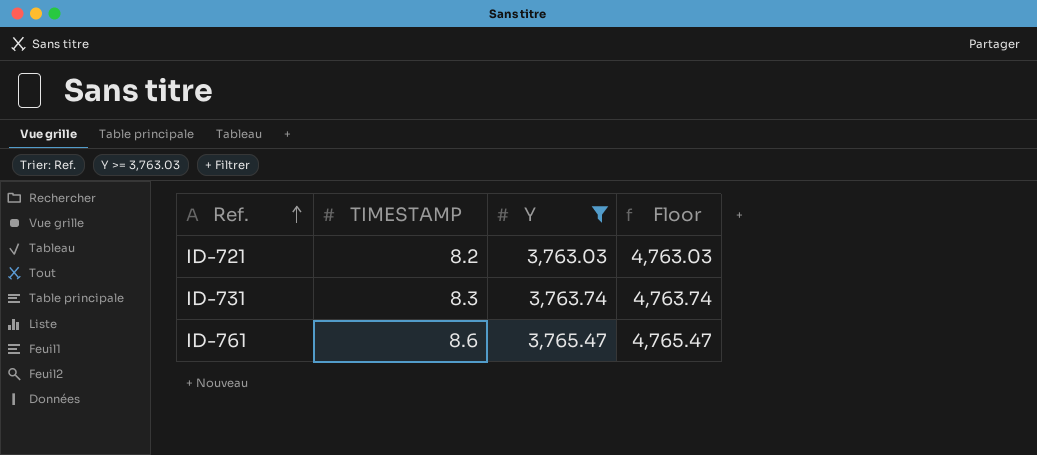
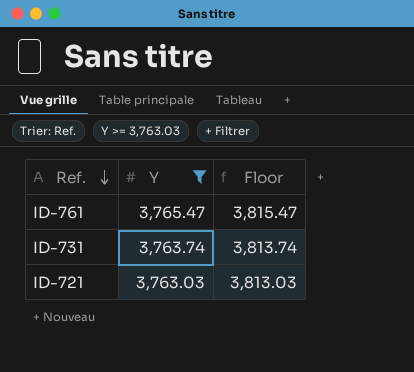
row order: Ref. ascending -> Ref. descending
column TIMESTAMP | position: 2 -> none
column Floor | formula: [Y] + 1000 -> [Y] + 50

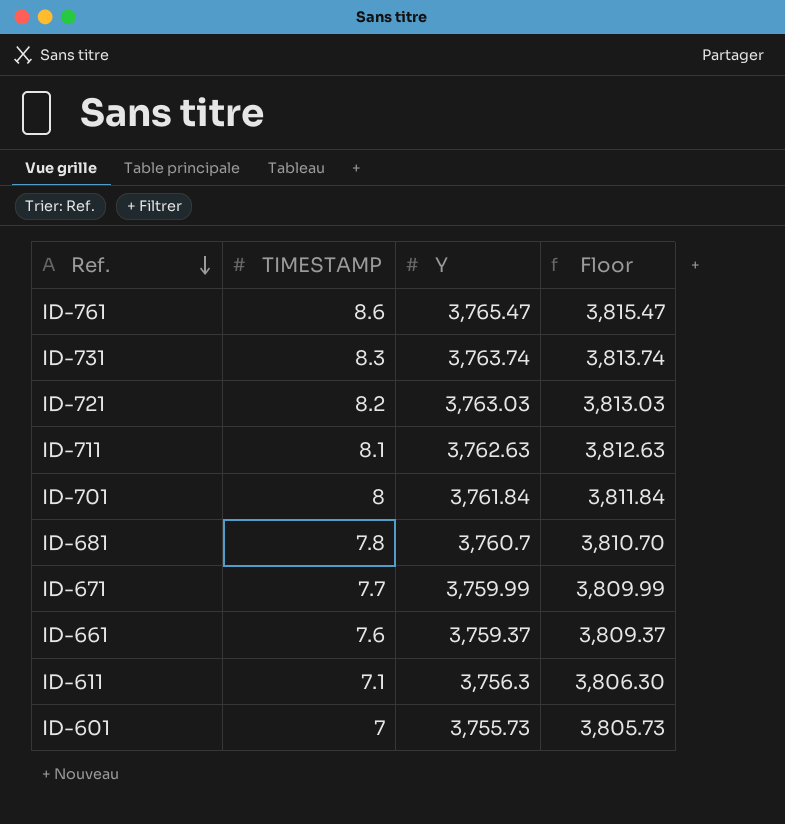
filter: Y >= 3,763.03 -> none
column TIMESTAMP | position: none -> 2

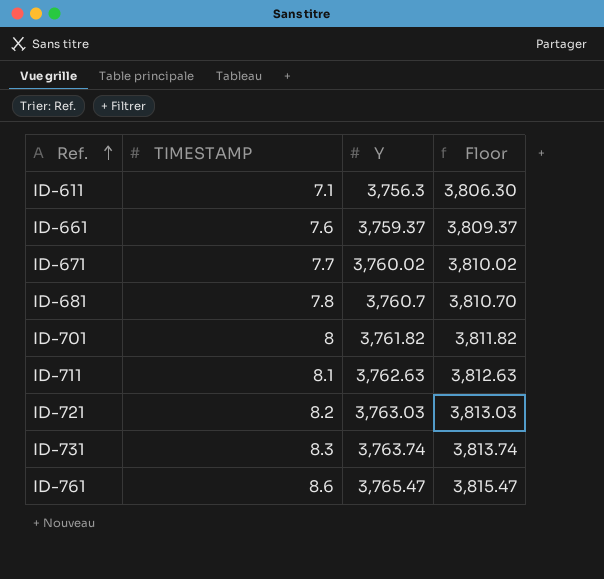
row order: Ref. descending -> Ref. ascending
row ID-601: 7 | 3,755.73 | 3,805.73 -> none
ID-671 | Y: 3,759.99 -> 3,760.02
ID-671 | Floor: 3,809.99 -> 3,810.02
ID-701 | Y: 3,761.84 -> 3,761.82
ID-701 | Floor: 3,811.84 -> 3,811.82

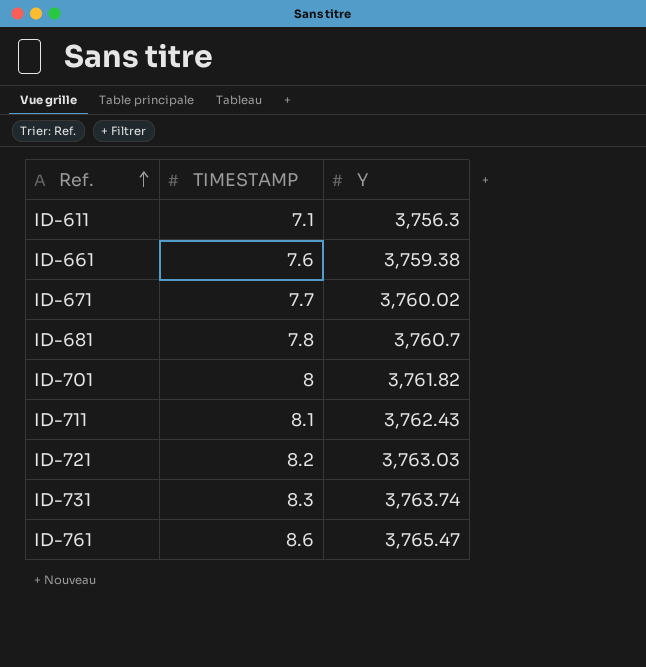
column Floor | formula: [Y] + 50 -> none
ID-661 | Y: 3,759.37 -> 3,759.38
ID-711 | Y: 3,762.63 -> 3,762.43

